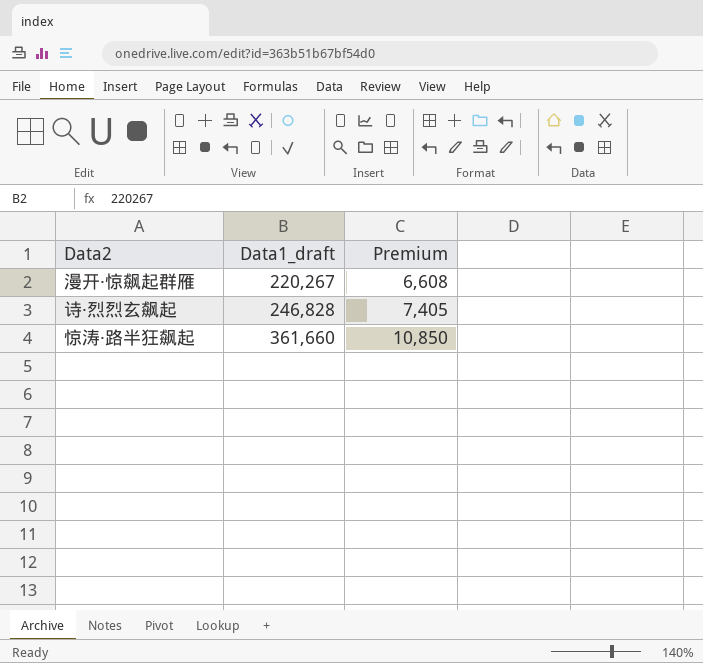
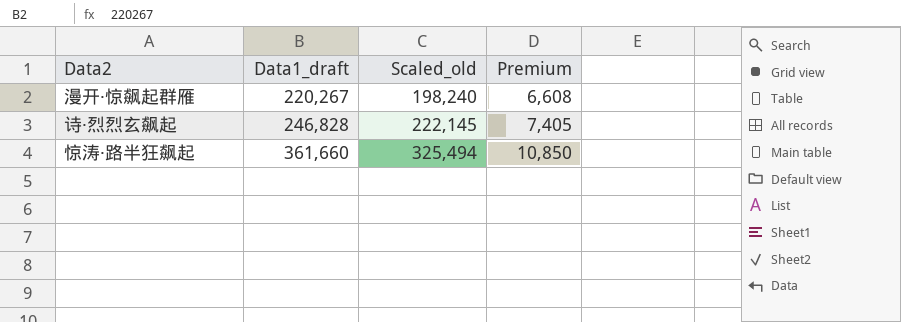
column Scaled_old | formula: none -> [Data1_draft] * 0.9

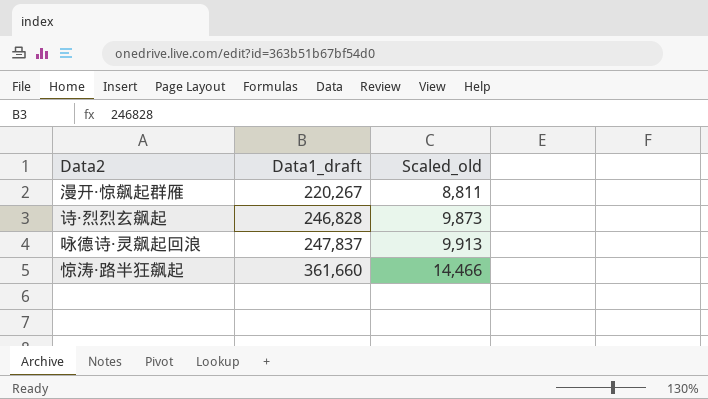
column Premium | formula: [Data1_draft] * 0.03 -> none
column Scaled_old | formula: [Data1_draft] * 0.9 -> [Data1_draft] * 0.04
row 咏德诗·灵飙起回浪: none -> 247,837 | 9,913

